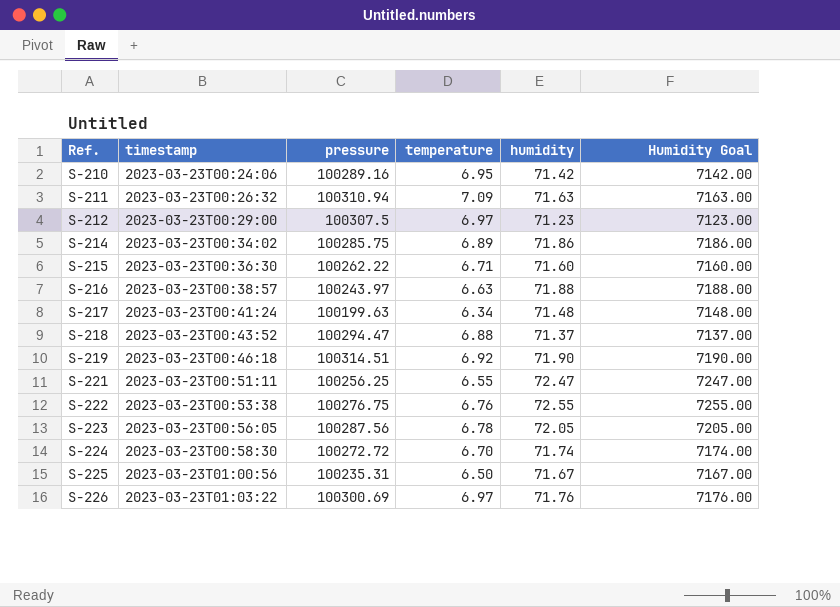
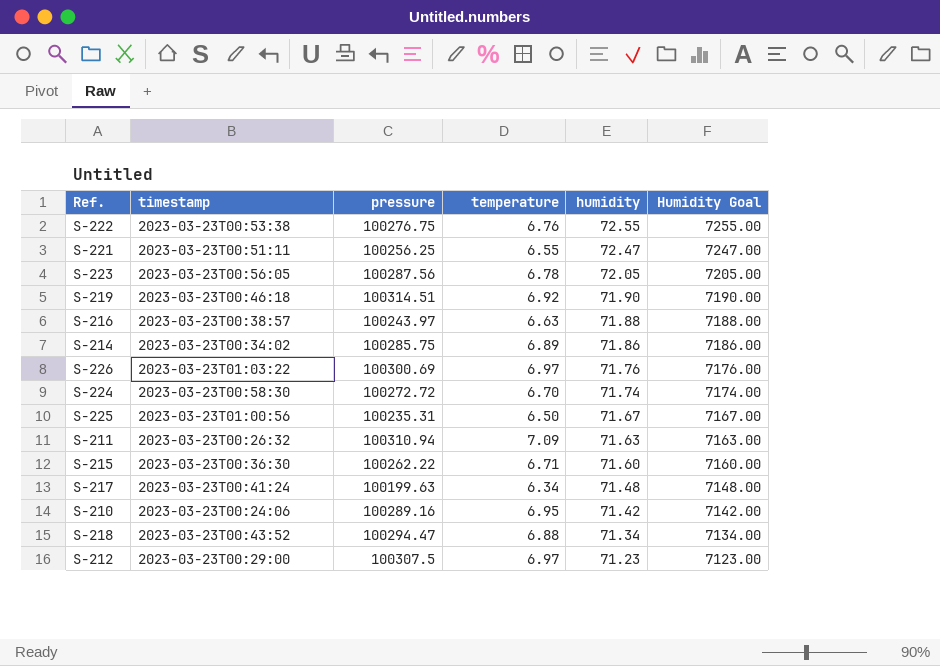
row order: Ref. ascending -> humidity descending
S-218 | humidity: 71.37 -> 71.34
S-218 | Humidity Goal: 7137.00 -> 7134.00

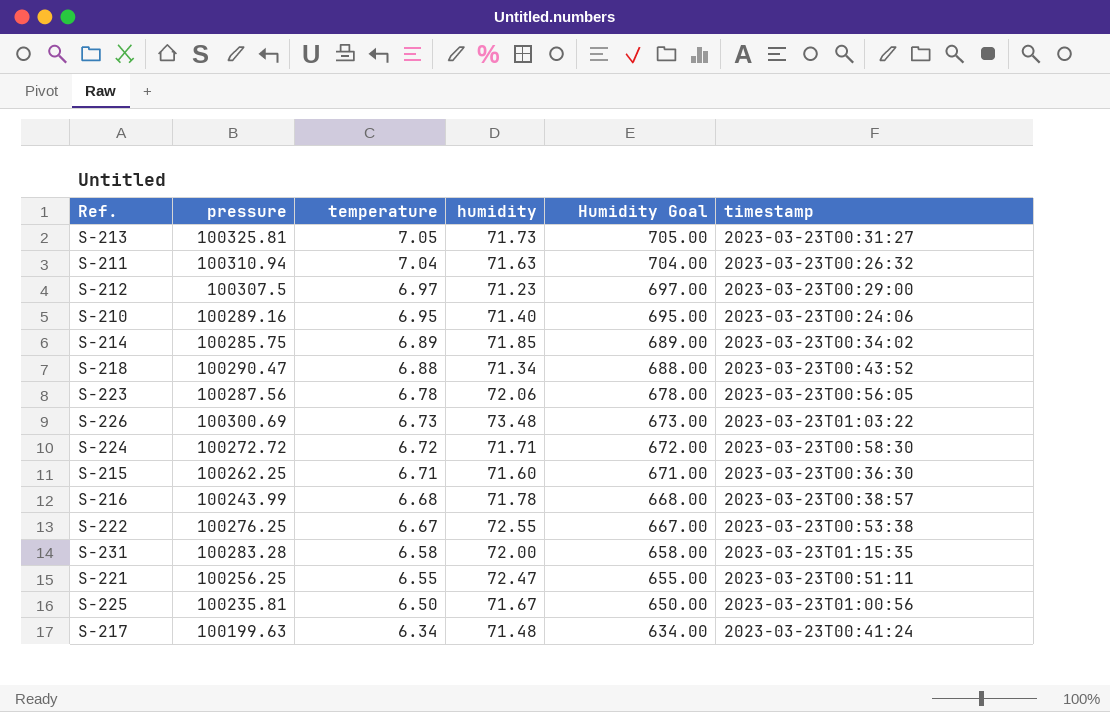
row order: humidity descending -> temperature descending
column Humidity Goal | formula: [humidity] * 100 -> [temperature] * 100
column timestamp | position: 2 -> 6
row S-219: 2023-03-23T00:46:18 | 100314.51 | 6.92 | 71.90 | 7190.00 -> none
row S-213: none -> 100325.81 | 7.05 | 71.73 | 705.00 | 2023-03-23T00:31:27
S-211 | temperature: 7.09 -> 7.04
S-210 | humidity: 71.42 -> 71.40
S-214 | humidity: 71.86 -> 71.85
S-218 | pressure: 100294.47 -> 100290.47
S-223 | humidity: 72.05 -> 72.06
S-226 | temperature: 6.97 -> 6.73
S-226 | humidity: 71.76 -> 73.48
S-224 | temperature: 6.70 -> 6.72
S-224 | humidity: 71.74 -> 71.71
S-215 | pressure: 100262.22 -> 100262.25
S-216 | pressure: 100243.97 -> 100243.99
S-216 | temperature: 6.63 -> 6.68
S-216 | humidity: 71.88 -> 71.78
S-222 | pressure: 100276.75 -> 100276.25
S-222 | temperature: 6.76 -> 6.67
row S-231: none -> 100283.28 | 6.58 | 72.00 | 658.00 | 2023-03-23T01:15:35
S-225 | pressure: 100235.31 -> 100235.81

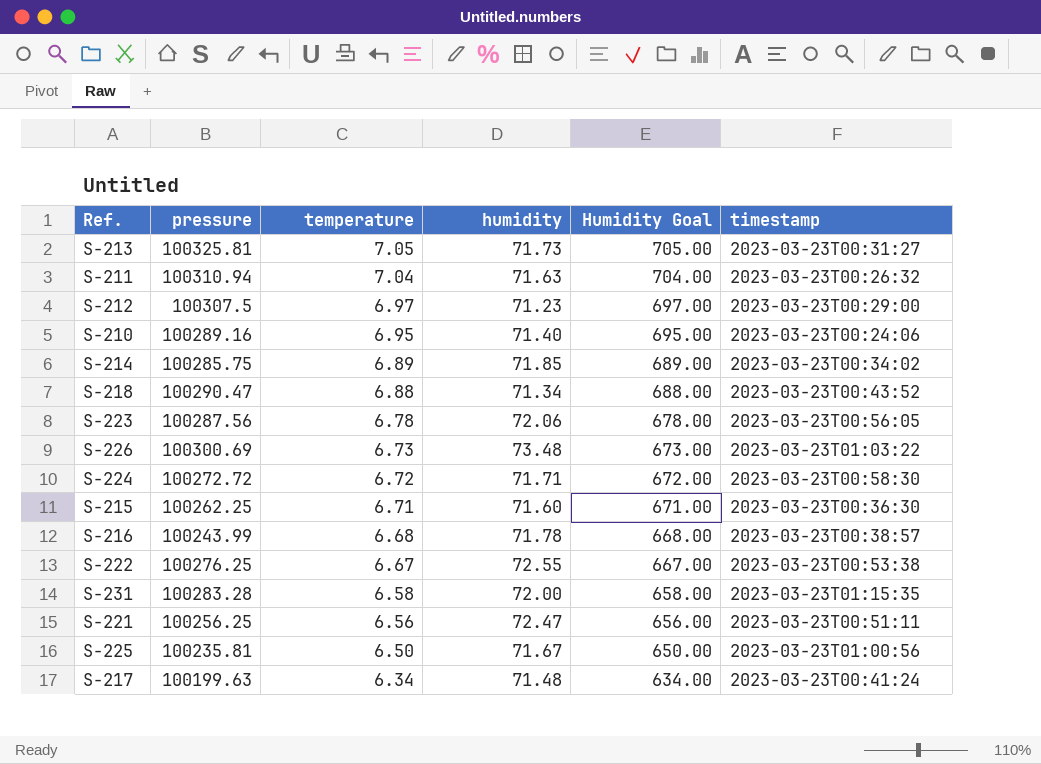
S-221 | temperature: 6.55 -> 6.56
S-221 | Humidity Goal: 655.00 -> 656.00

